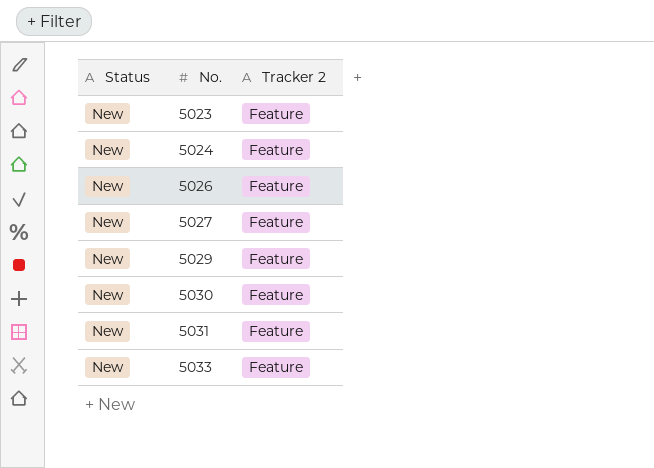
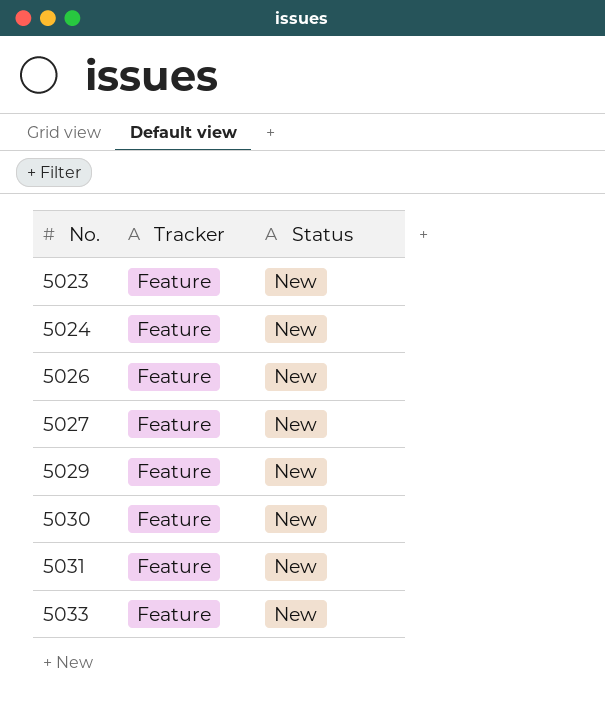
column name: Tracker 2 -> Tracker
column Status | position: 1 -> 3

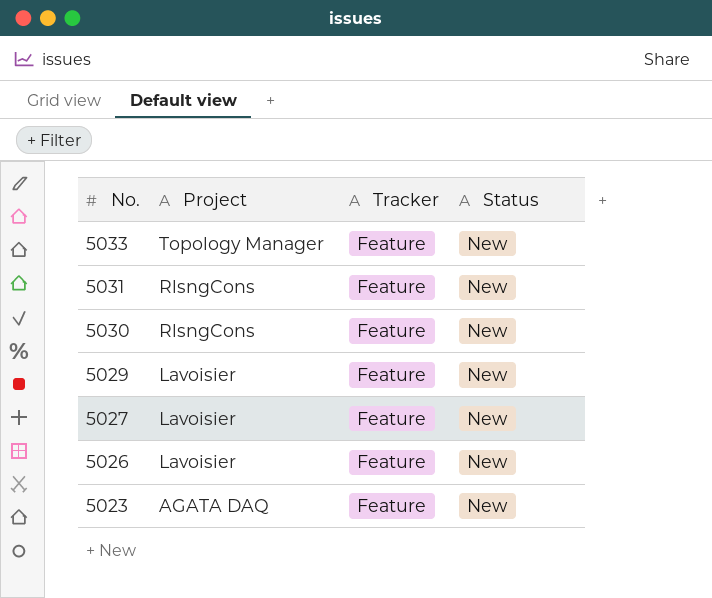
row order: No. ascending -> No. descending
column Project | position: none -> 2
row 5024: Feature | New -> none

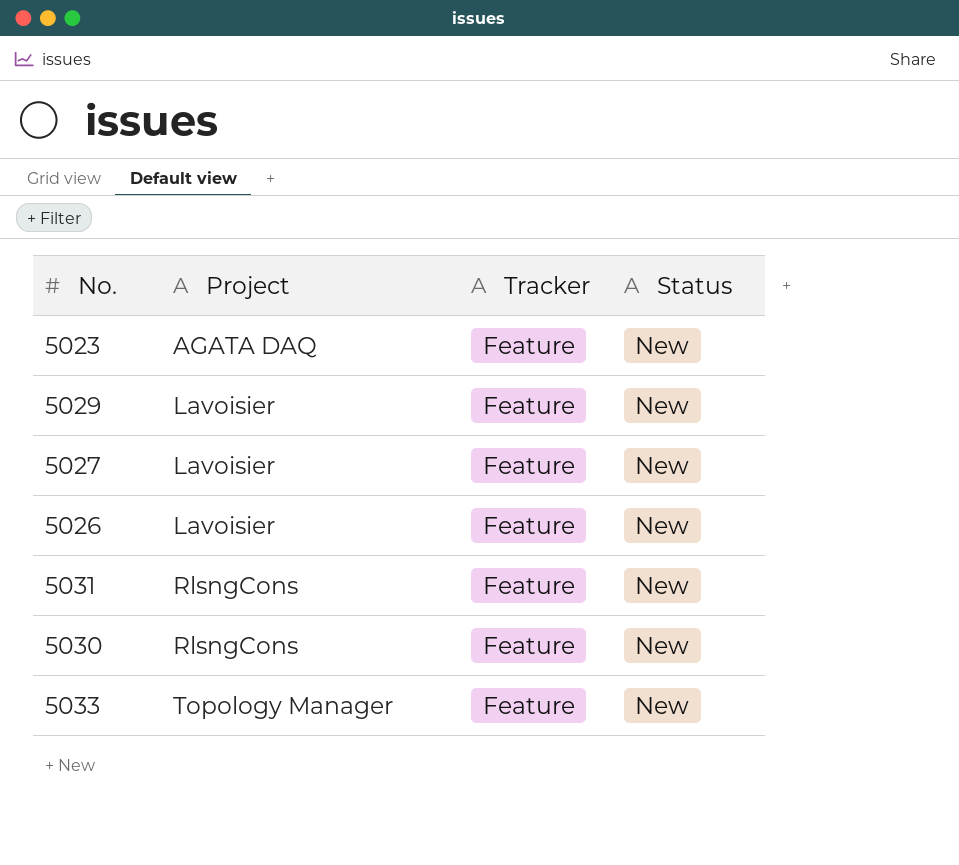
row order: No. descending -> Project ascending

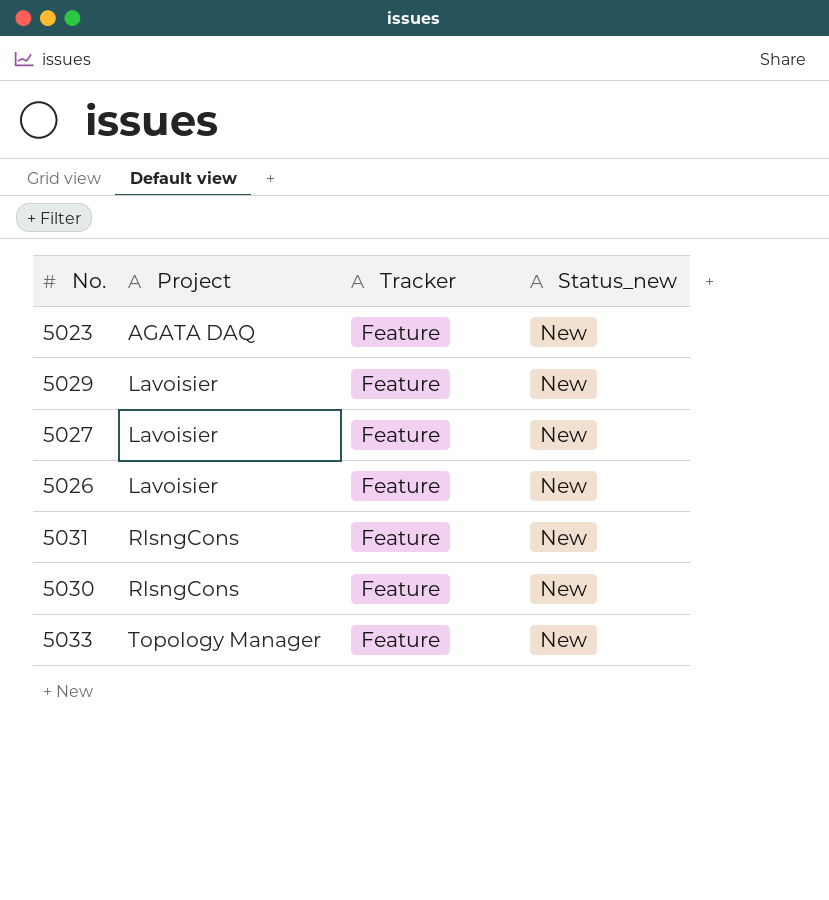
column name: Status -> Status_new

